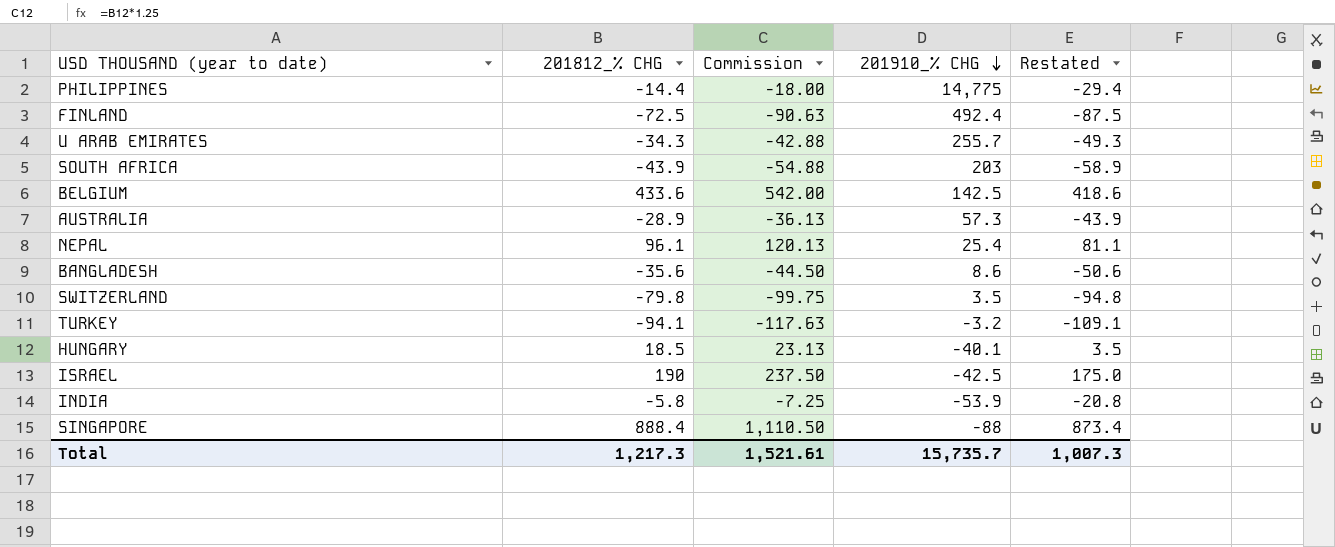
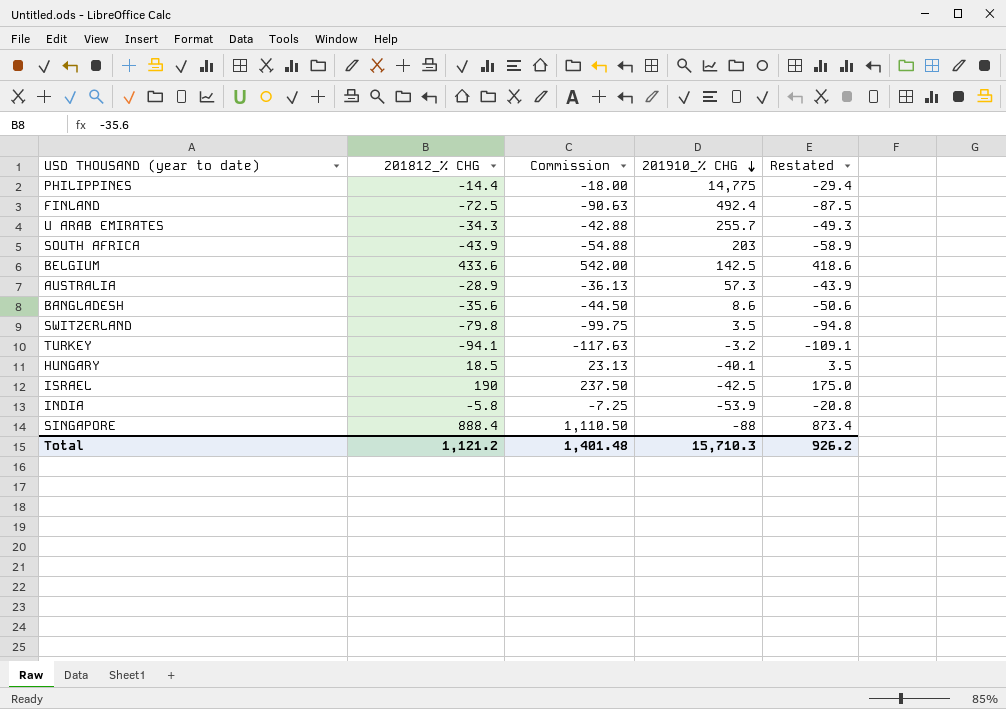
row NEPAL: 96.1 | 120.13 | 25.4 | 81.1 -> none
Total | 201812_% CHG: 1,217.3 -> 1,121.2
Total | Commission: 1,521.61 -> 1,401.48
Total | 201910_% CHG: 15,735.7 -> 15,710.3
Total | Restated: 1,007.3 -> 926.2

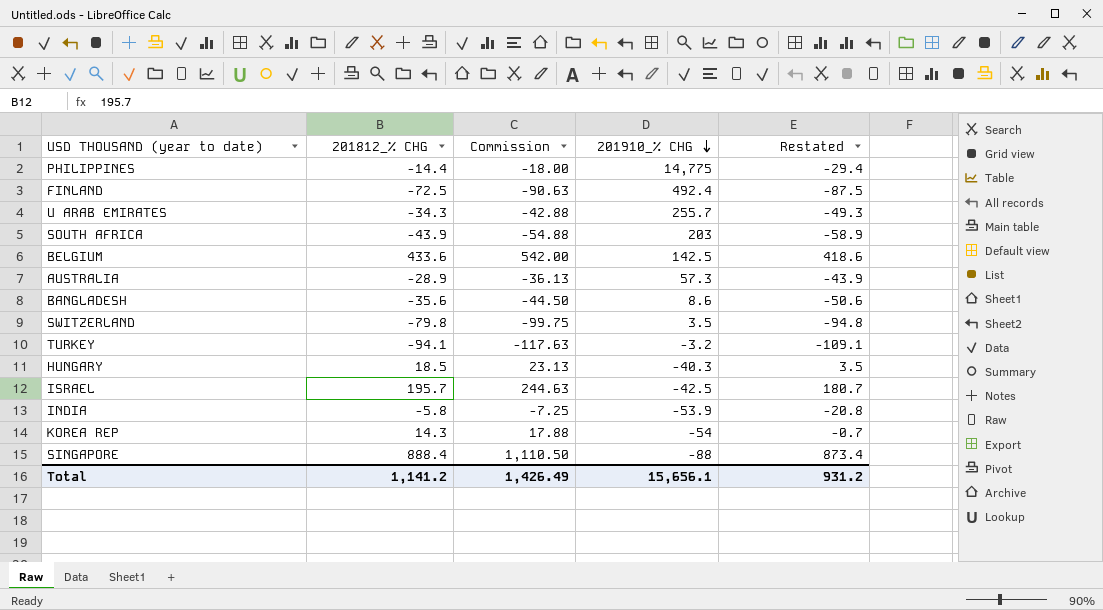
HUNGARY | 201910_% CHG: -40.1 -> -40.3
ISRAEL | 201812_% CHG: 190 -> 195.7
ISRAEL | Commission: 237.50 -> 244.63
ISRAEL | Restated: 175.0 -> 180.7
row KOREA REP: none -> 14.3 | 17.88 | -54 | -0.7
Total | 201812_% CHG: 1,121.2 -> 1,141.2
Total | Commission: 1,401.48 -> 1,426.49
Total | 201910_% CHG: 15,710.3 -> 15,656.1
Total | Restated: 926.2 -> 931.2

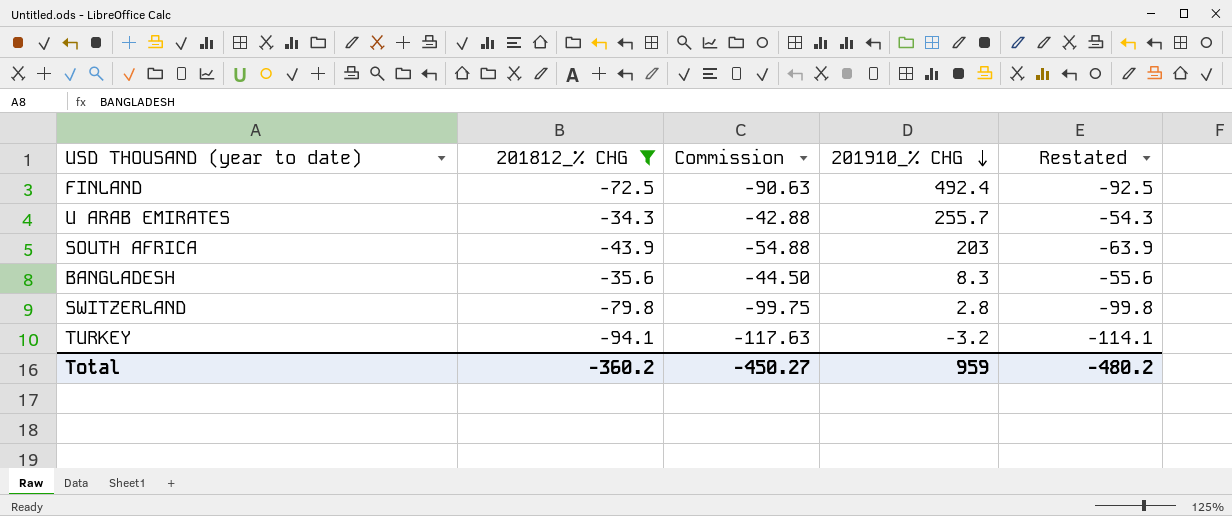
filter: none -> 201812_% CHG <= -34.3
column Restated | formula: [201812_% CHG] - 15 -> [201812_% CHG] - 20
BANGLADESH | 201910_% CHG: 8.6 -> 8.3
SWITZERLAND | 201910_% CHG: 3.5 -> 2.8
Total | 201812_% CHG: 1,141.2 -> -360.2
Total | Commission: 1,426.49 -> -450.27
Total | 201910_% CHG: 15,656.1 -> 959
Total | Restated: 931.2 -> -480.2

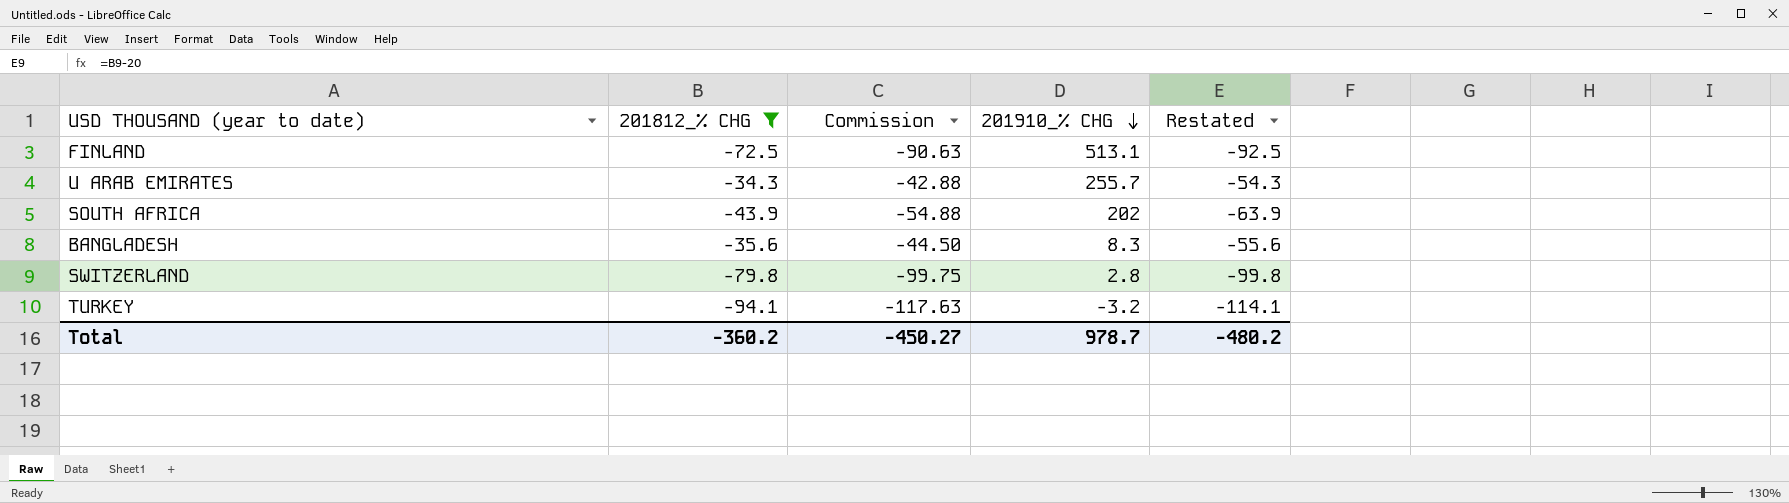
FINLAND | 201910_% CHG: 492.4 -> 513.1
SOUTH AFRICA | 201910_% CHG: 203 -> 202
Total | 201910_% CHG: 959 -> 978.7

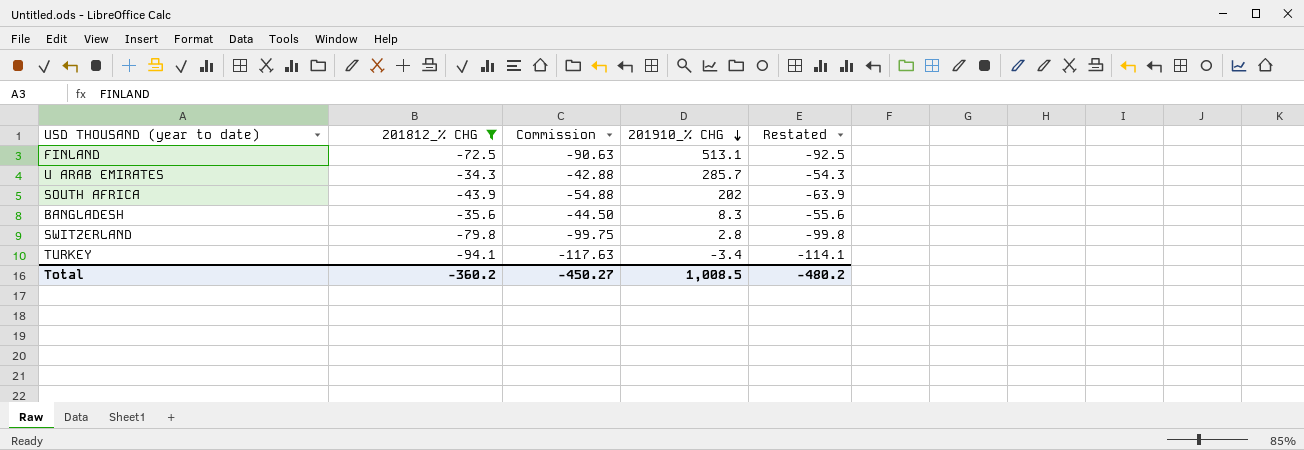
U ARAB EMIRATES | 201910_% CHG: 255.7 -> 285.7
TURKEY | 201910_% CHG: -3.2 -> -3.4
Total | 201910_% CHG: 978.7 -> 1,008.5

